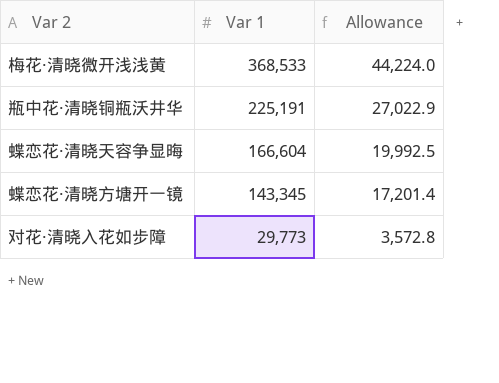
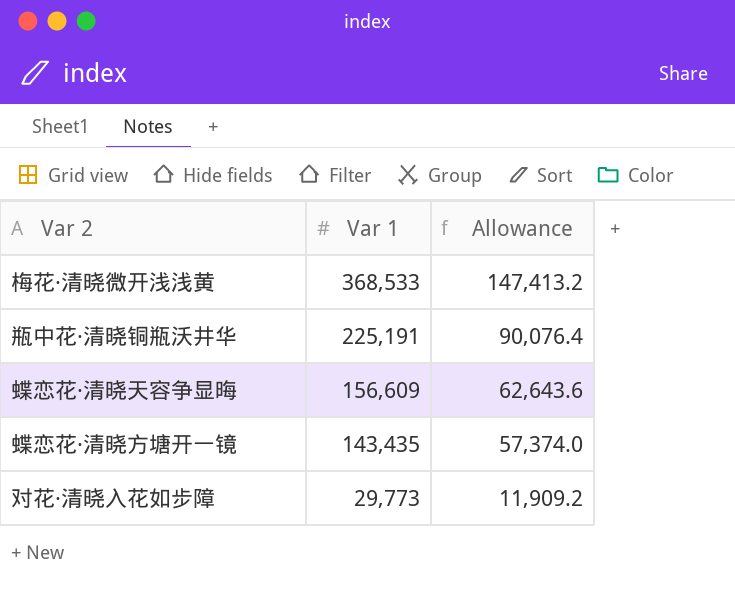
column Allowance | formula: [Var 1] * 0.12 -> [Var 1] * 0.4
蝶恋花·清晓天容争显晦 | Var 1: 166,604 -> 156,609
蝶恋花·清晓方塘开一镜 | Var 1: 143,345 -> 143,435

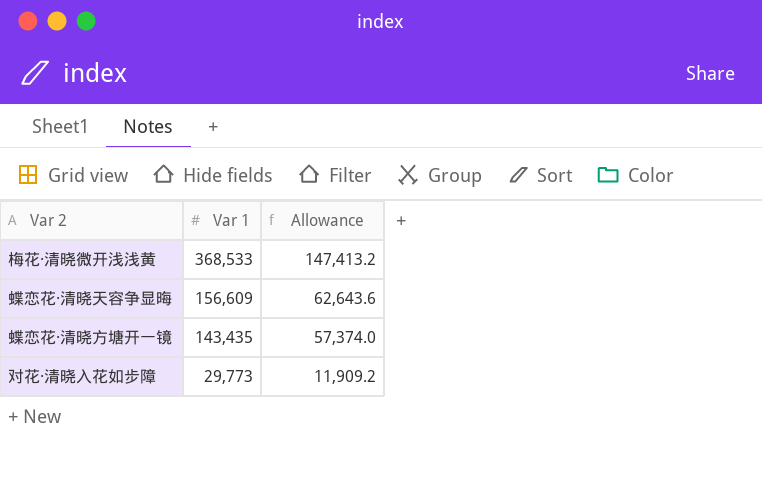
row 瓶中花·清晓铜瓶沃井华: 225,191 | 90,076.4 -> none

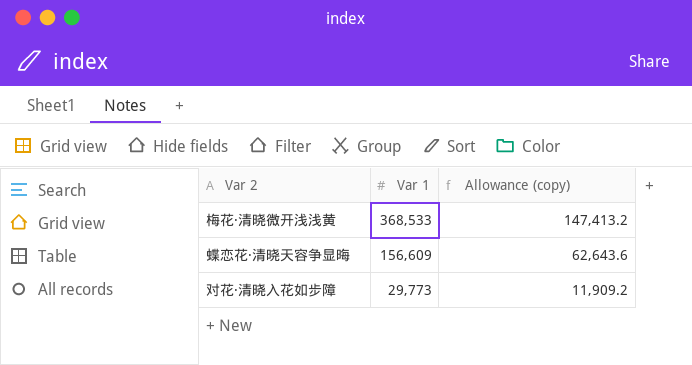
column name: Allowance -> Allowance (copy)
row 蝶恋花·清晓方塘开一镜: 143,435 | 57,374.0 -> none

